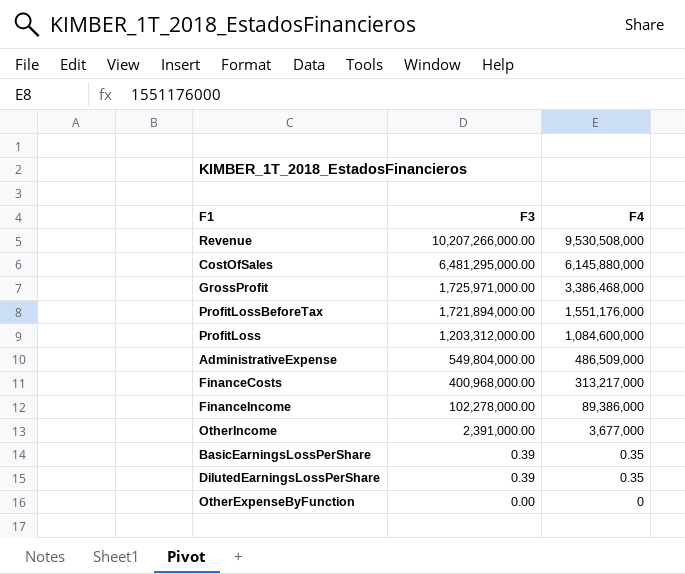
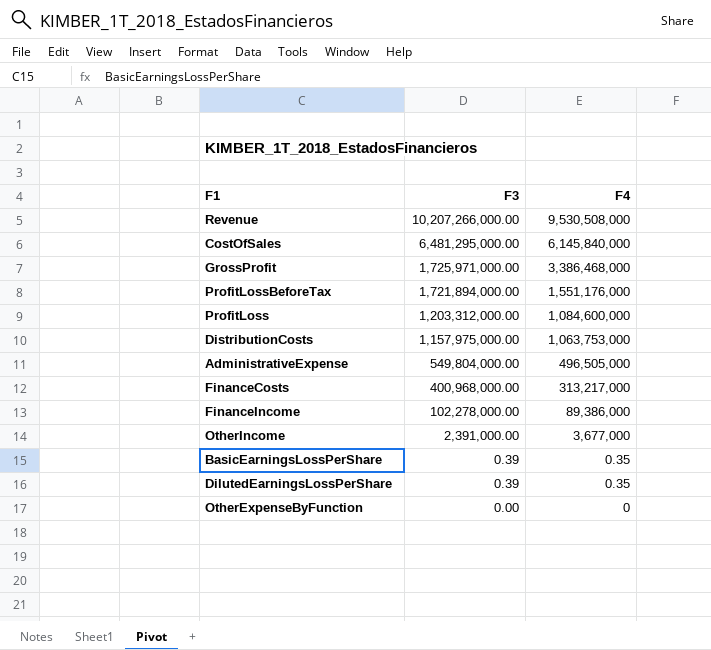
CostOfSales | F4: 6,145,880,000 -> 6,145,840,000
row DistributionCosts: none -> 1,157,975,000.00 | 1,063,753,000
AdministrativeExpense | F4: 486,509,000 -> 496,505,000

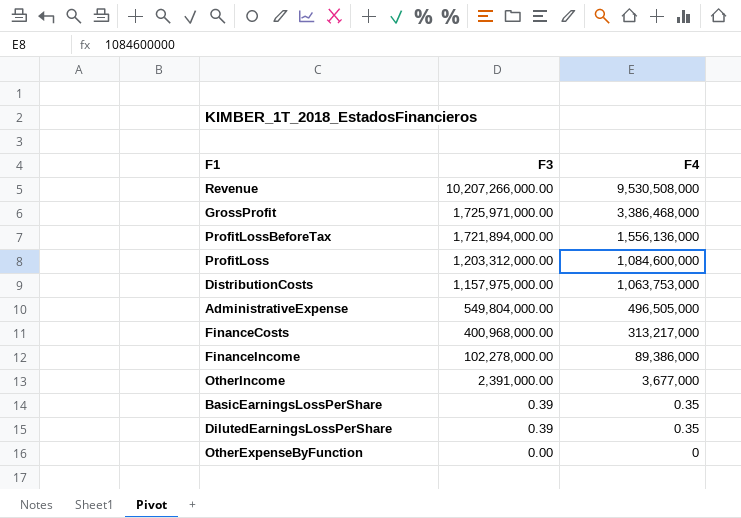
row CostOfSales: 6,481,295,000.00 | 6,145,840,000 -> none
ProfitLossBeforeTax | F4: 1,551,176,000 -> 1,556,136,000

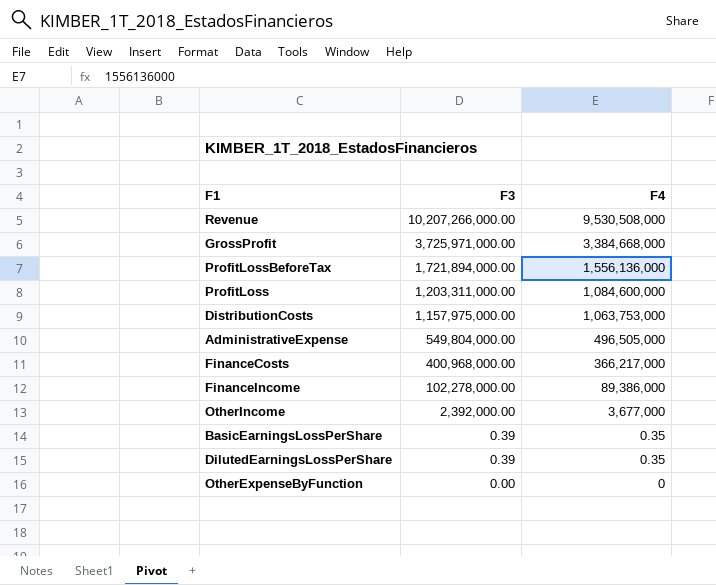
GrossProfit | F3: 1,725,971,000.00 -> 3,725,971,000.00
GrossProfit | F4: 3,386,468,000 -> 3,384,668,000
ProfitLoss | F3: 1,203,312,000.00 -> 1,203,311,000.00
FinanceCosts | F4: 313,217,000 -> 366,217,000
OtherIncome | F3: 2,391,000.00 -> 2,392,000.00

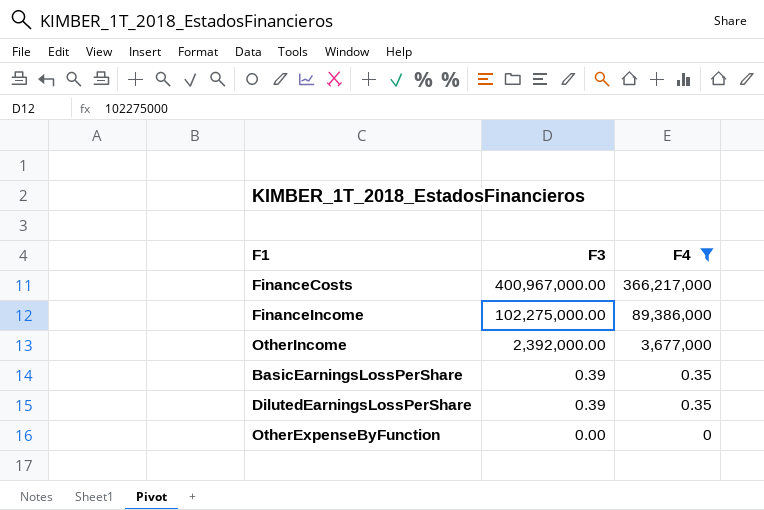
filter: none -> F4 <= 366,217,000
FinanceCosts | F3: 400,968,000.00 -> 400,967,000.00
FinanceIncome | F3: 102,278,000.00 -> 102,275,000.00

